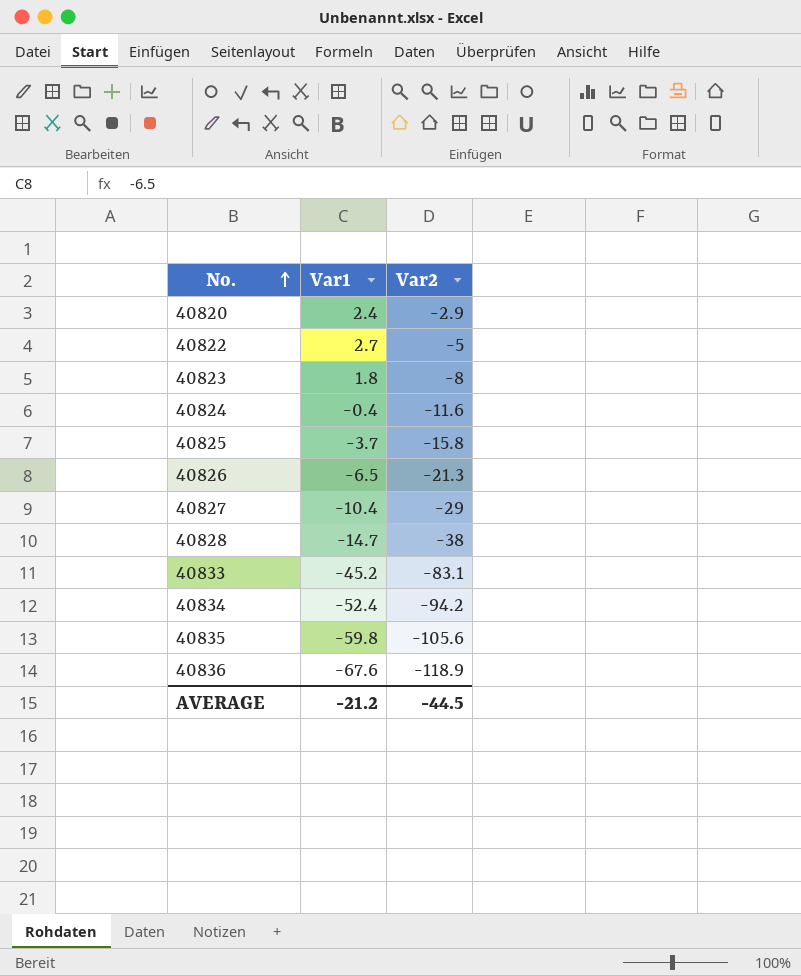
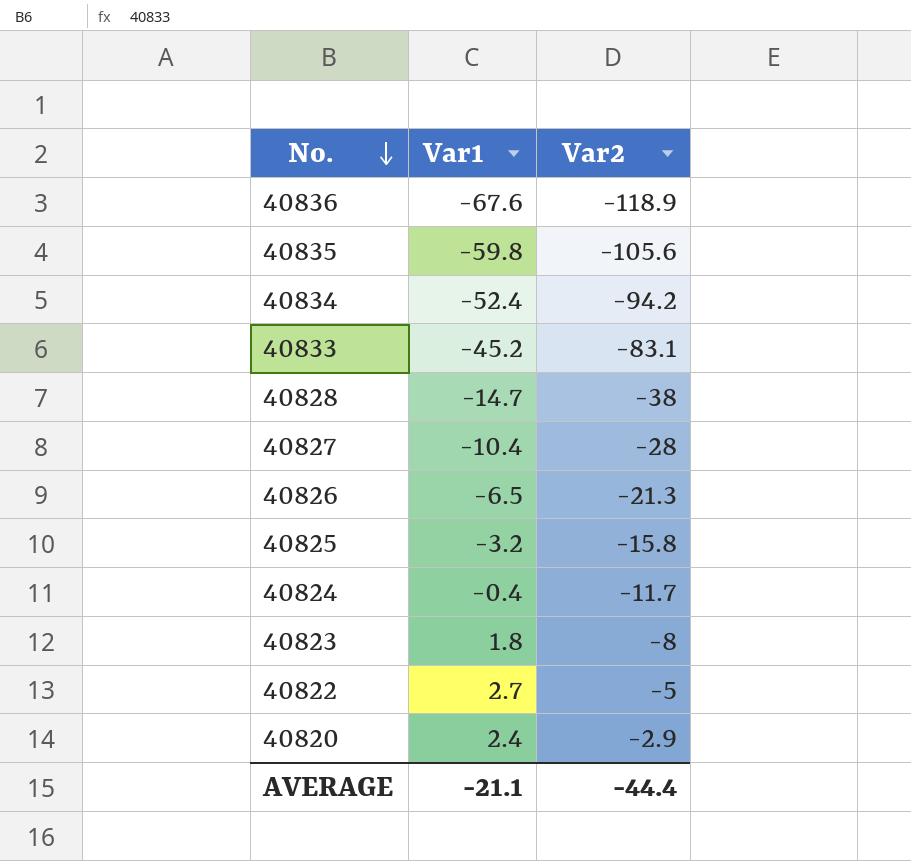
row order: No. ascending -> No. descending
40827 | Var2: -29 -> -28
40825 | Var1: -3.7 -> -3.2
40824 | Var2: -11.6 -> -11.7
AVERAGE | Var1: -21.2 -> -21.1
AVERAGE | Var2: -44.5 -> -44.4

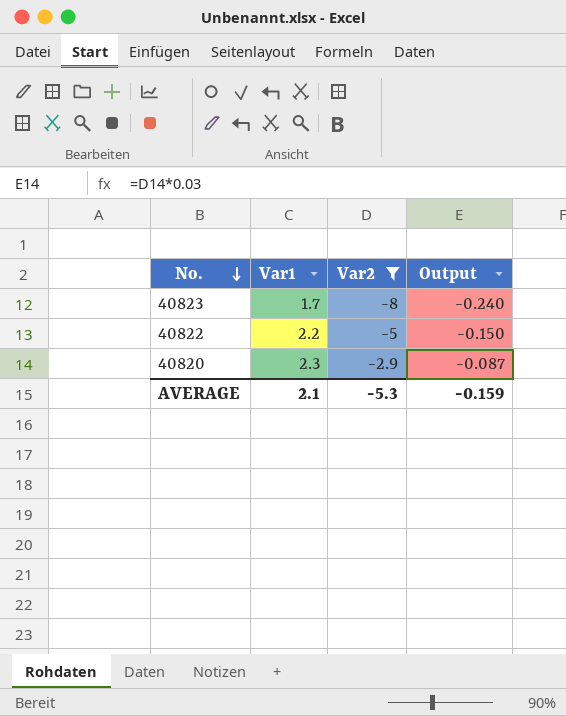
filter: none -> Var2 >= -8
column Output | formula: none -> [Var2] * 0.03
40823 | Var1: 1.8 -> 1.7
40822 | Var1: 2.7 -> 2.2
40820 | Var1: 2.4 -> 2.3
AVERAGE | Var1: -21.1 -> 2.1
AVERAGE | Var2: -44.4 -> -5.3

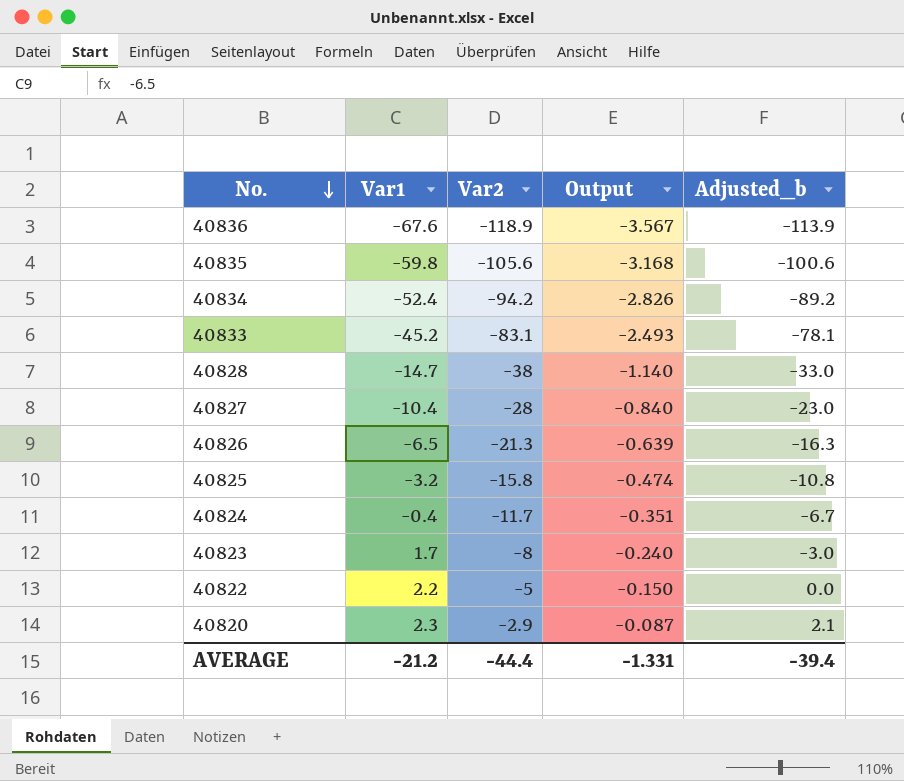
filter: Var2 >= -8 -> none
column Adjusted_b | formula: none -> [Var2] + 5
AVERAGE | Var1: 2.1 -> -21.2
AVERAGE | Var2: -5.3 -> -44.4
AVERAGE | Output: -0.159 -> -1.331

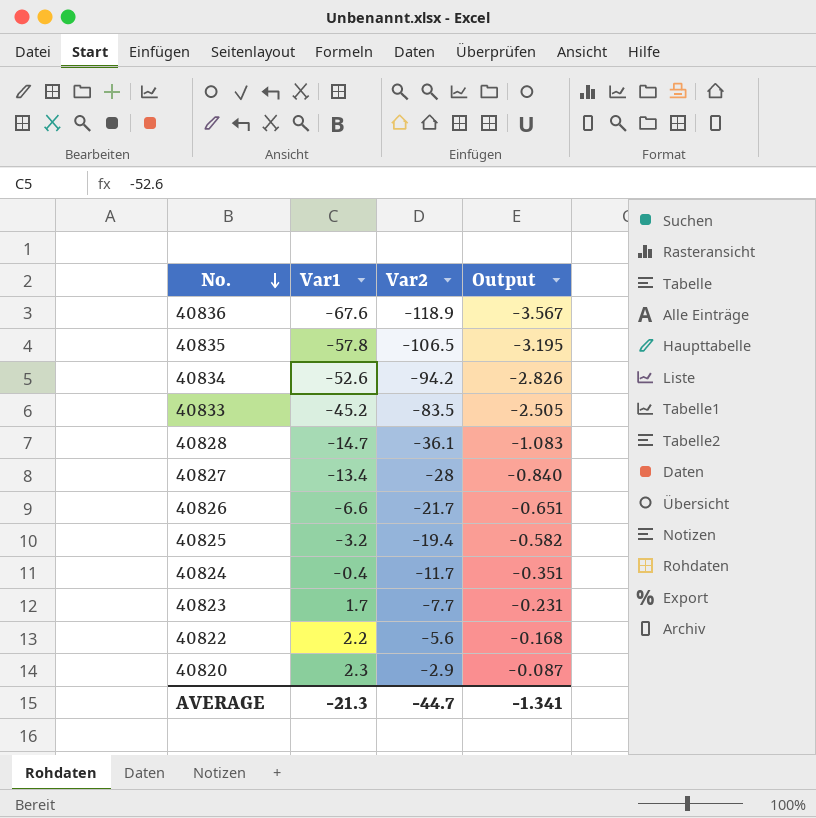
column Adjusted_b | formula: [Var2] + 5 -> none
40835 | Var1: -59.8 -> -57.8
40835 | Var2: -105.6 -> -106.5
40835 | Output: -3.168 -> -3.195
40834 | Var1: -52.4 -> -52.6
40833 | Var2: -83.1 -> -83.5
40833 | Output: -2.493 -> -2.505
40828 | Var2: -38 -> -36.1
40828 | Output: -1.140 -> -1.083
40827 | Var1: -10.4 -> -13.4
40826 | Var1: -6.5 -> -6.6
40826 | Var2: -21.3 -> -21.7
40826 | Output: -0.639 -> -0.651
40825 | Var2: -15.8 -> -19.4
40825 | Output: -0.474 -> -0.582
40823 | Var2: -8 -> -7.7
40823 | Output: -0.240 -> -0.231
40822 | Var2: -5 -> -5.6
40822 | Output: -0.150 -> -0.168
AVERAGE | Var1: -21.2 -> -21.3
AVERAGE | Var2: -44.4 -> -44.7
AVERAGE | Output: -1.331 -> -1.341

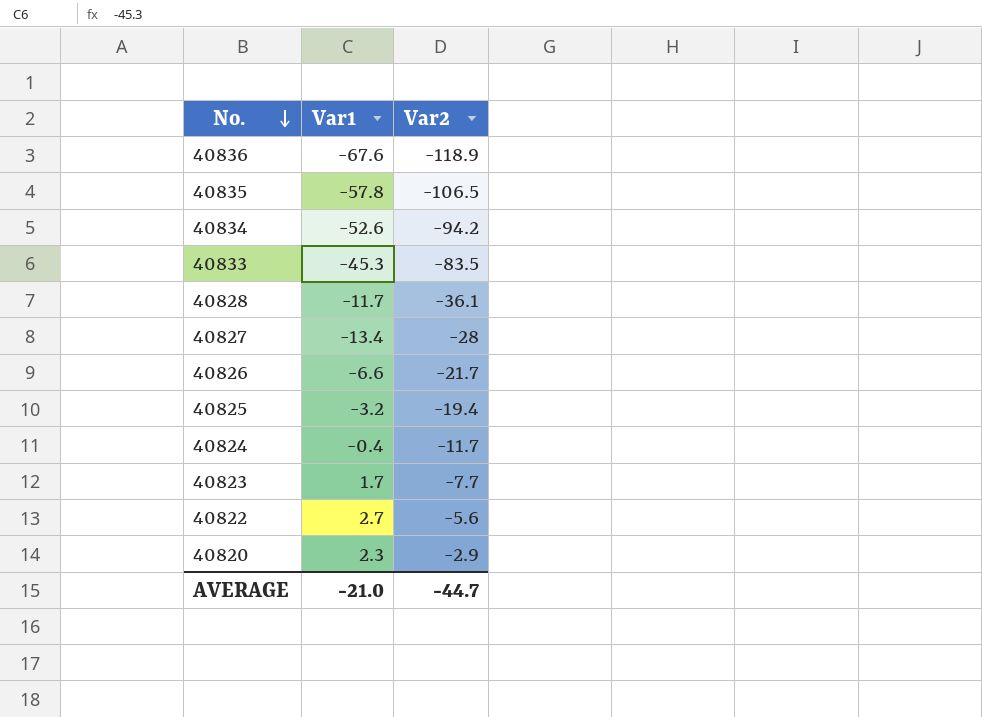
column Output | formula: [Var2] * 0.03 -> none
40833 | Var1: -45.2 -> -45.3
40828 | Var1: -14.7 -> -11.7
40822 | Var1: 2.2 -> 2.7
AVERAGE | Var1: -21.3 -> -21.0

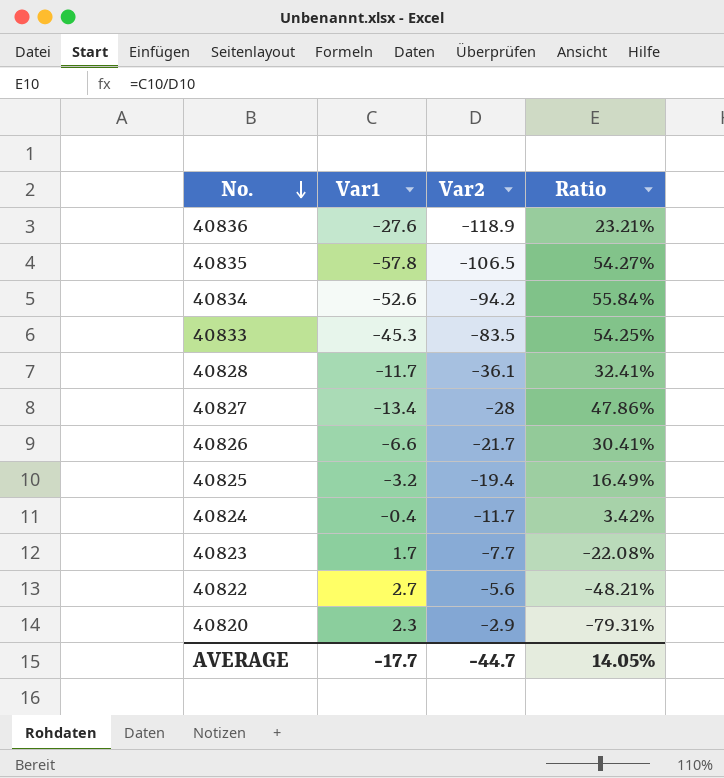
column Ratio | formula: none -> [Var1] / [Var2]
40836 | Var1: -67.6 -> -27.6
AVERAGE | Var1: -21.0 -> -17.7

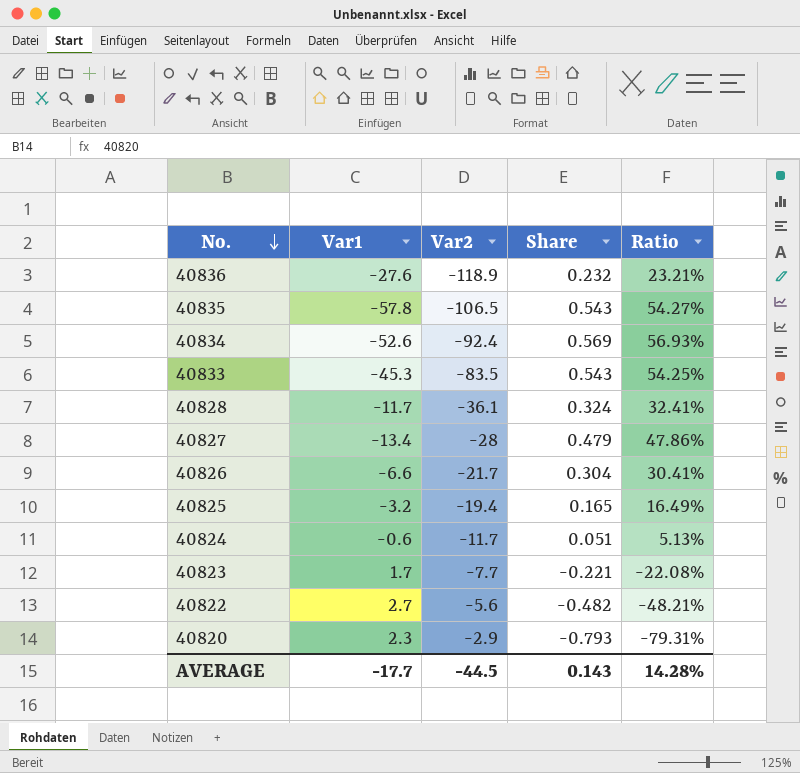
column Share | formula: none -> [Var1] / [Var2]
40834 | Var2: -94.2 -> -92.4
40834 | Ratio: 55.84% -> 56.93%
40824 | Var1: -0.4 -> -0.6
40824 | Ratio: 3.42% -> 5.13%
AVERAGE | Var2: -44.7 -> -44.5
AVERAGE | Ratio: 14.05% -> 14.28%

